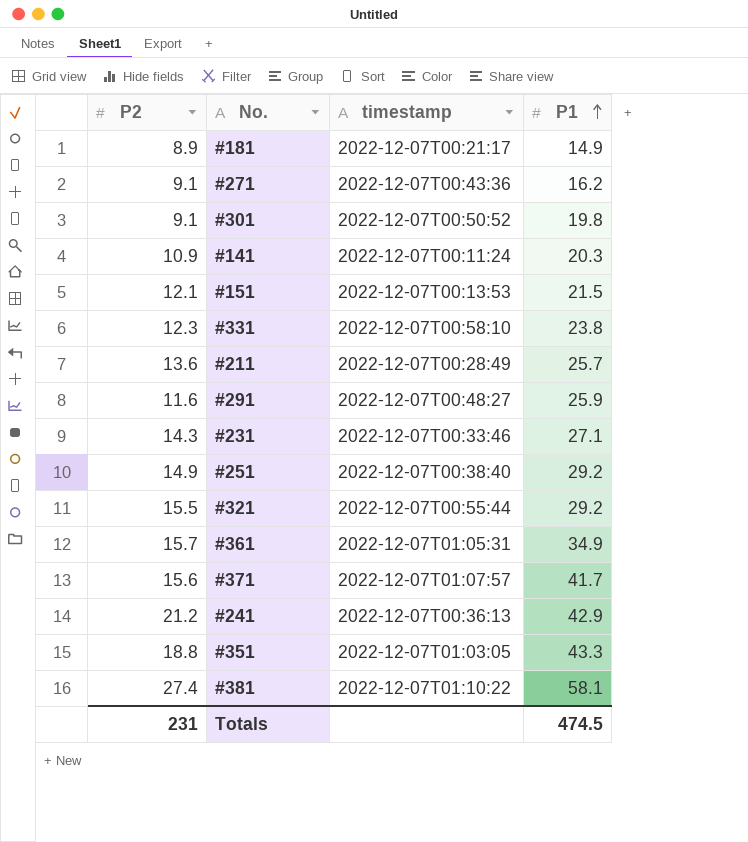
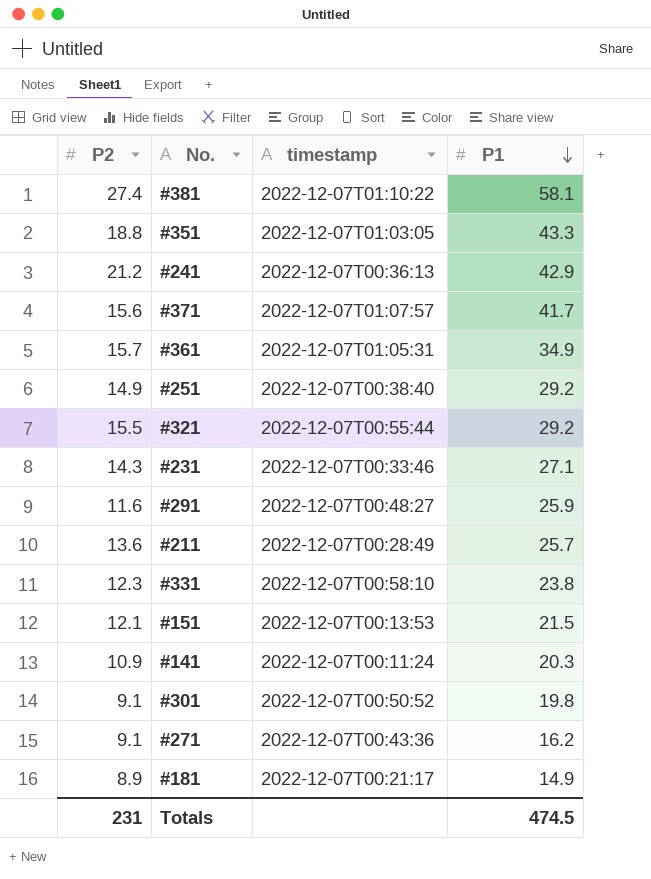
row order: P1 ascending -> P1 descending

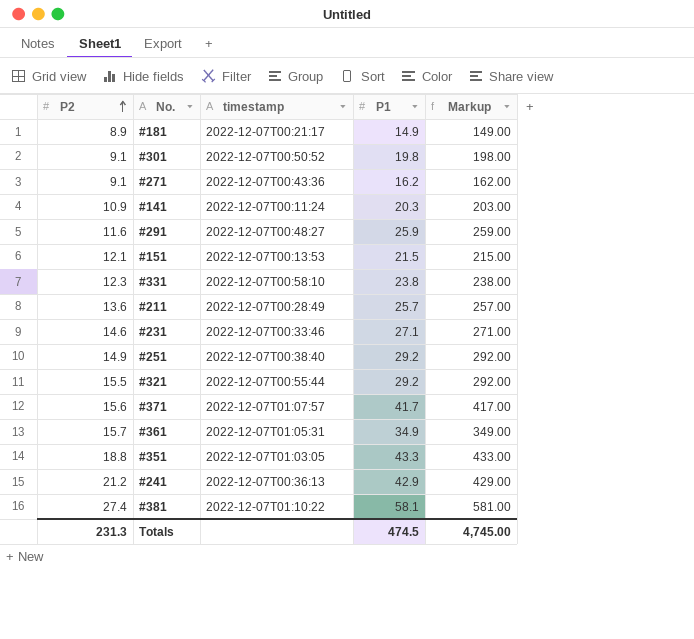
row order: P1 descending -> P2 ascending
column Markup | formula: none -> [P1] * 10
#231 | P2: 14.3 -> 14.6
Totals | P2: 231 -> 231.3

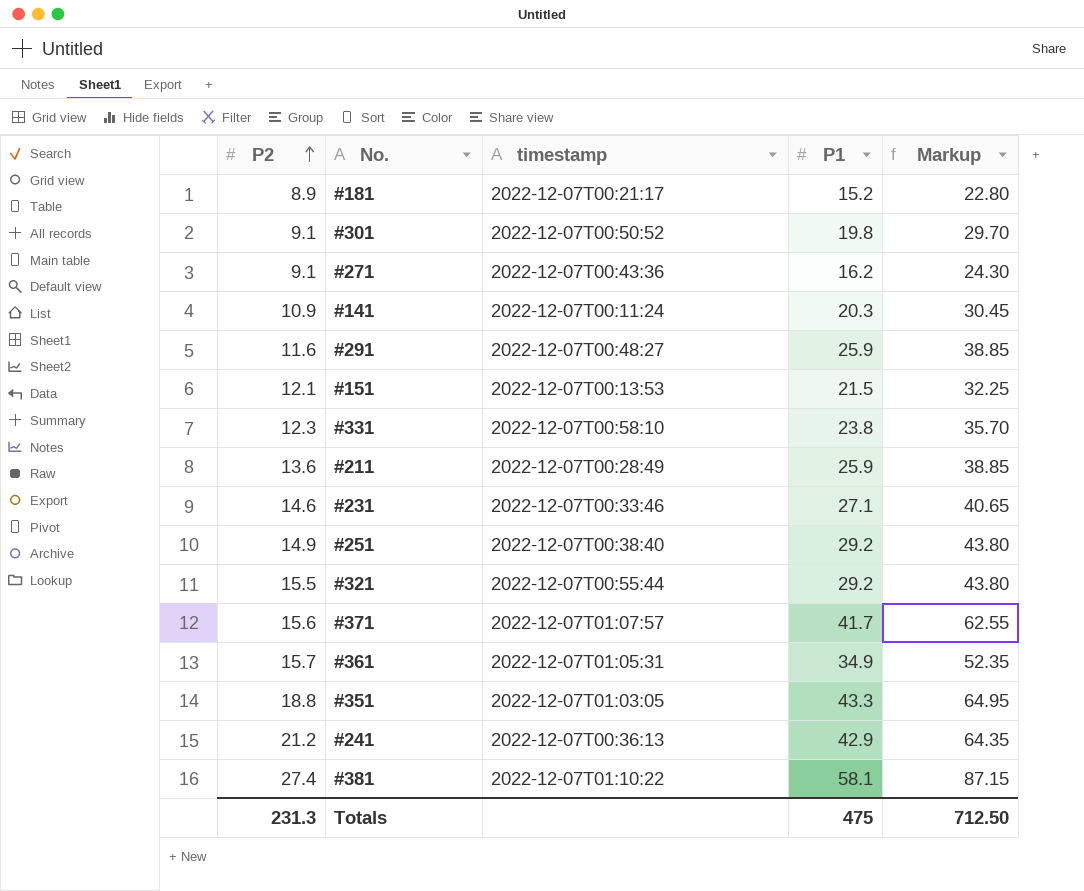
column Markup | formula: [P1] * 10 -> [P1] * 1.5
#181 | P1: 14.9 -> 15.2
#211 | P1: 25.7 -> 25.9
Totals | P1: 474.5 -> 475
Totals | Markup: 4,745.00 -> 712.50

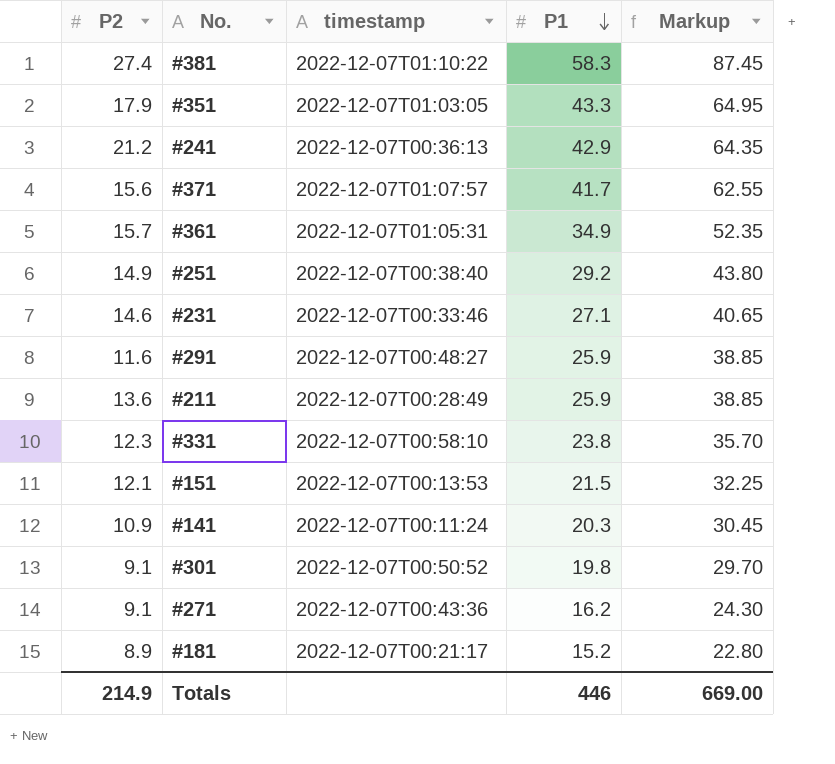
row order: P2 ascending -> P1 descending
row #321: 15.5 | 2022-12-07T00:55:44 | 29.2 | 43.80 -> none
#381 | P1: 58.1 -> 58.3
#381 | Markup: 87.15 -> 87.45
#351 | P2: 18.8 -> 17.9
Totals | P2: 231.3 -> 214.9
Totals | P1: 475 -> 446
Totals | Markup: 712.50 -> 669.00

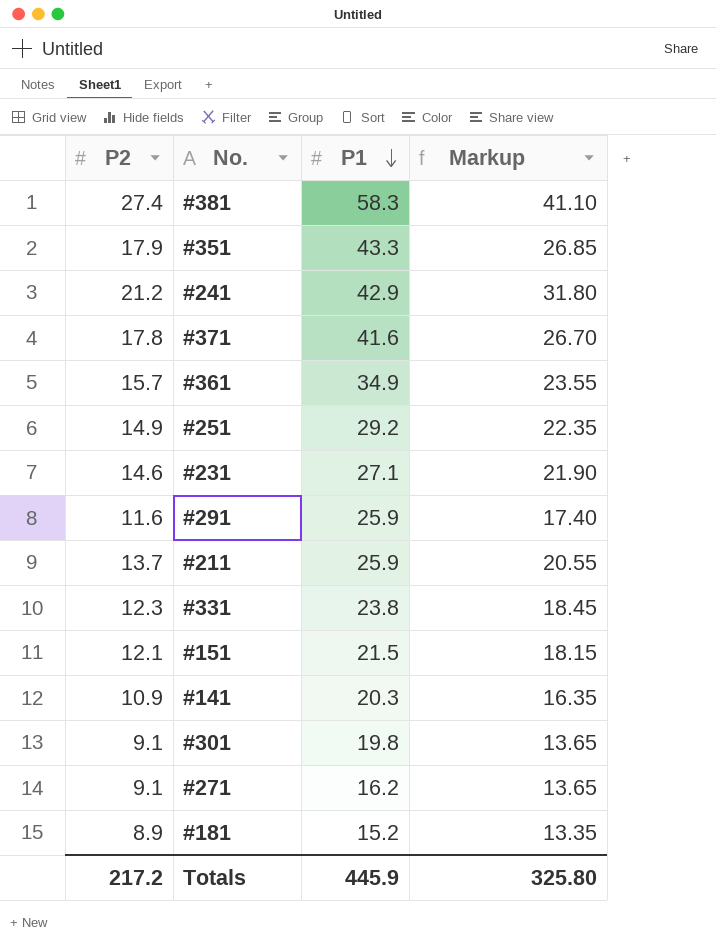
column timestamp | position: 3 -> none
column Markup | formula: [P1] * 1.5 -> [P2] * 1.5
#371 | P2: 15.6 -> 17.8
#371 | P1: 41.7 -> 41.6
#211 | P2: 13.6 -> 13.7
Totals | P2: 214.9 -> 217.2
Totals | P1: 446 -> 445.9
Totals | Markup: 669.00 -> 325.80

